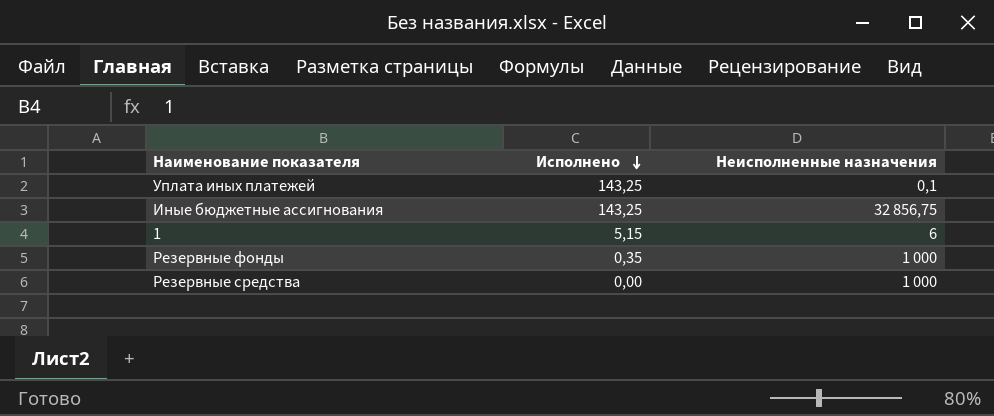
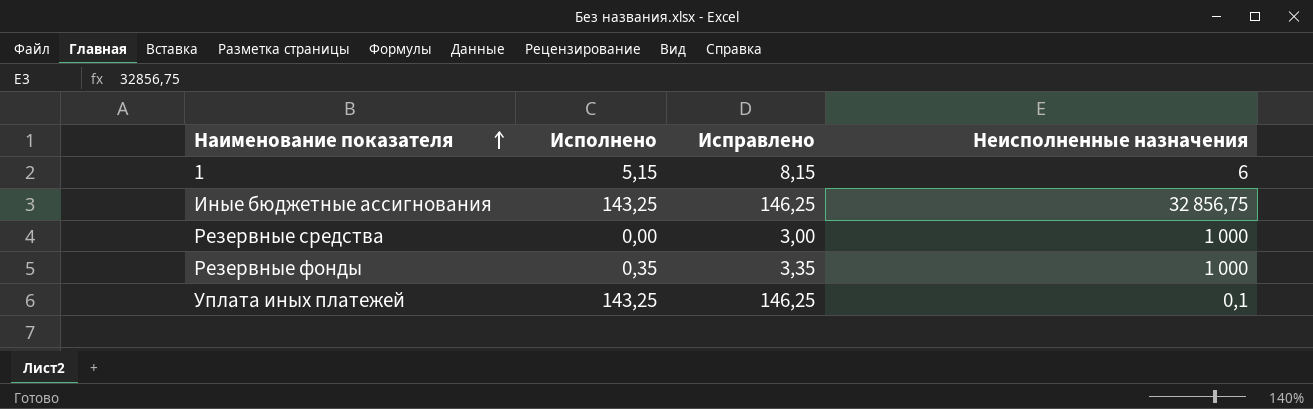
row order: Исполнено descending -> Наименование показателя ascending
column Исправлено | formula: none -> [Исполнено] + 3

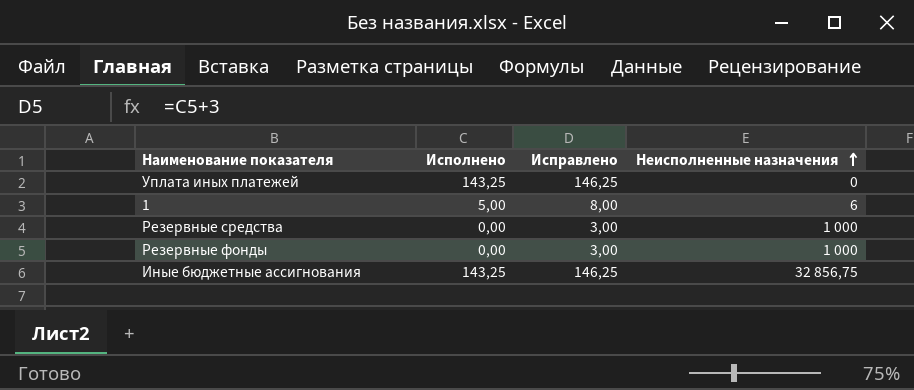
row order: Наименование показателя ascending -> Неисполненные назначения ascending
Уплата иных платежей | Неисполненные назначения: 0,1 -> 0
1 | Исполнено: 5,15 -> 5,00
1 | Исправлено: 8,15 -> 8,00
Резервные фонды | Исполнено: 0,35 -> 0,00
Резервные фонды | Исправлено: 3,35 -> 3,00

